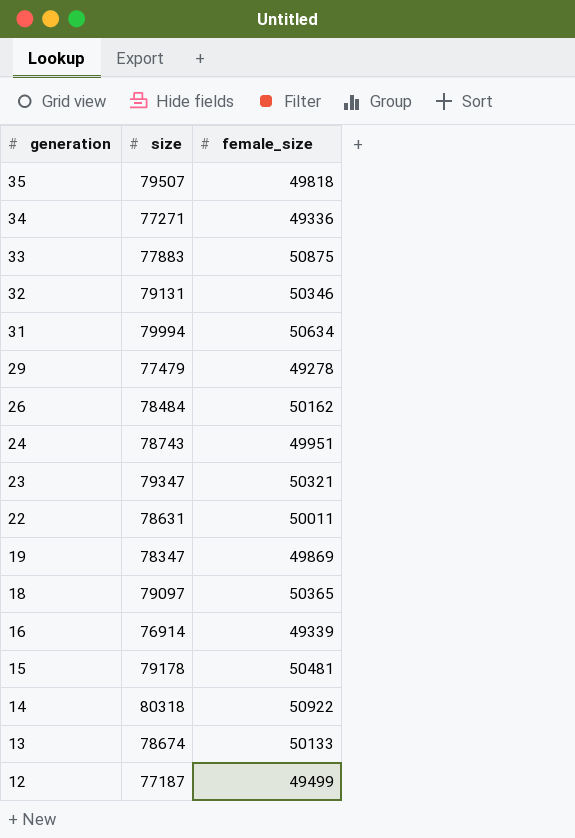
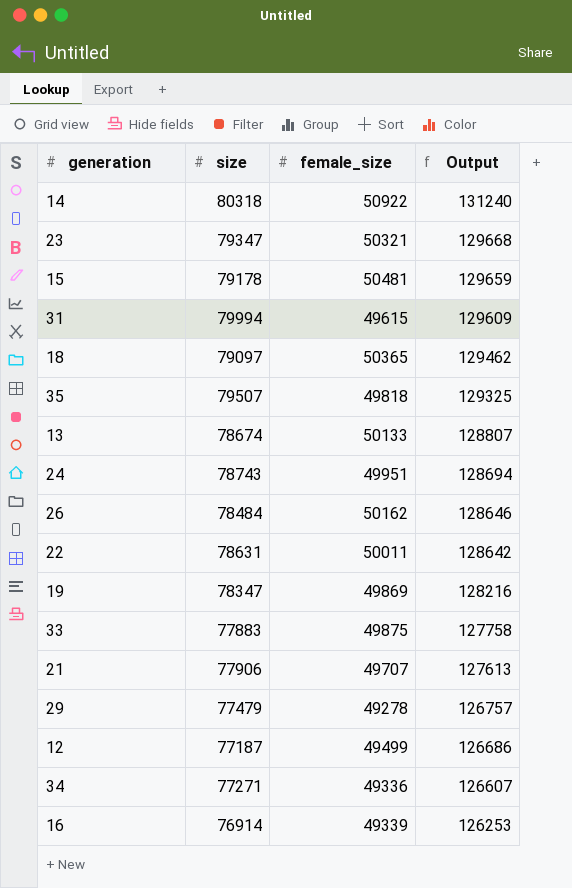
row order: generation descending -> Output descending
column Output | formula: none -> [size] + [female_size]
row 32: 79131 | 50346 -> none
31 | female_size: 50634 -> 49615
33 | female_size: 50875 -> 49875
row 21: none -> 77906 | 49707 | 127613

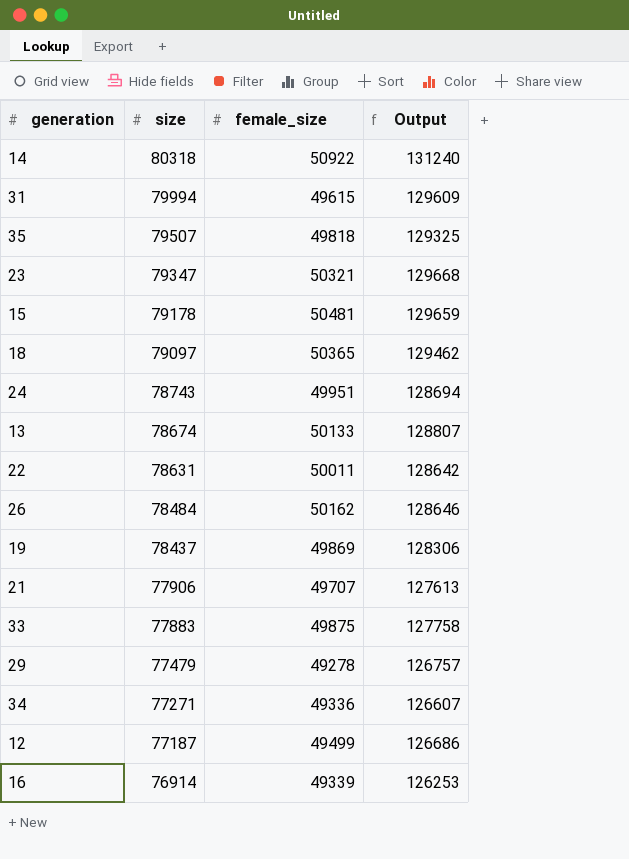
row order: Output descending -> size descending
19 | size: 78347 -> 78437
19 | Output: 128216 -> 128306

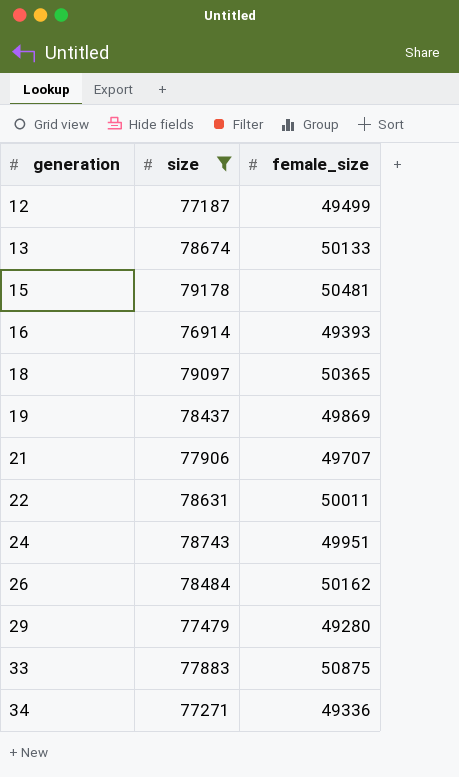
filter: none -> size <= 79178
row order: size descending -> generation ascending
column Output | formula: [size] + [female_size] -> none
16 | female_size: 49339 -> 49393
29 | female_size: 49278 -> 49280
33 | female_size: 49875 -> 50875

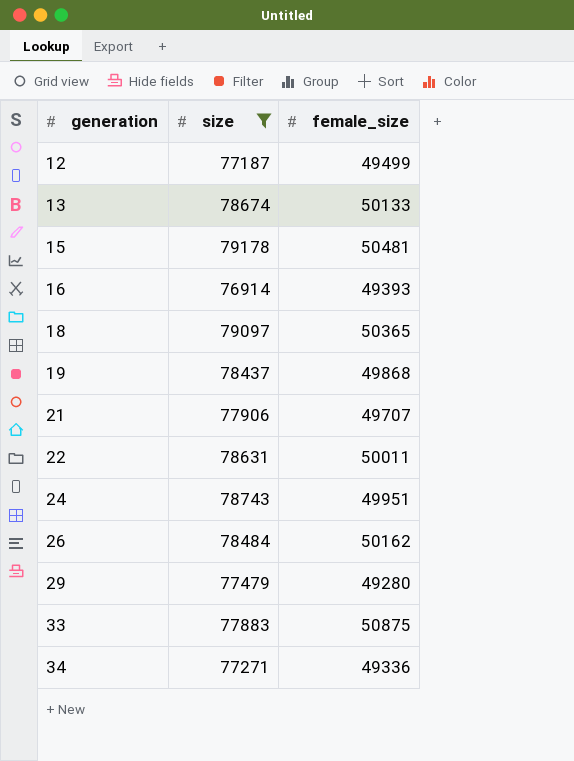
19 | female_size: 49869 -> 49868

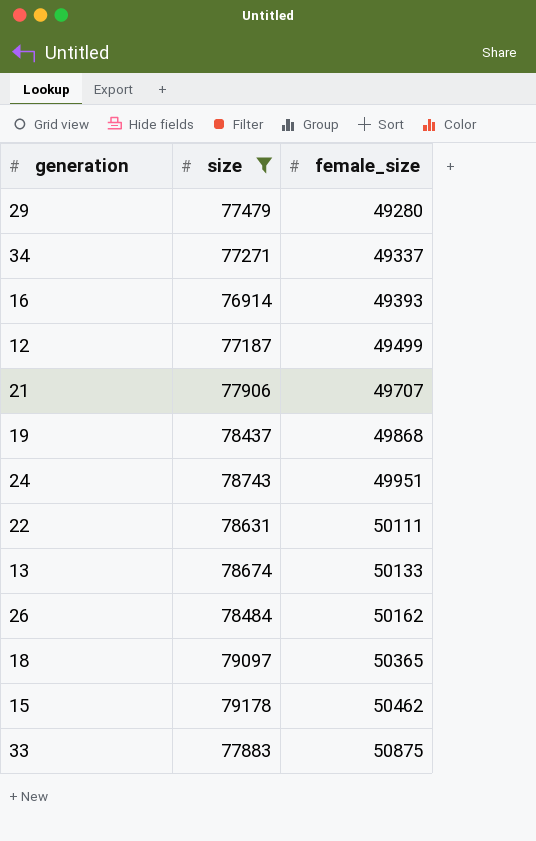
row order: generation ascending -> female_size ascending
34 | female_size: 49336 -> 49337
22 | female_size: 50011 -> 50111
15 | female_size: 50481 -> 50462

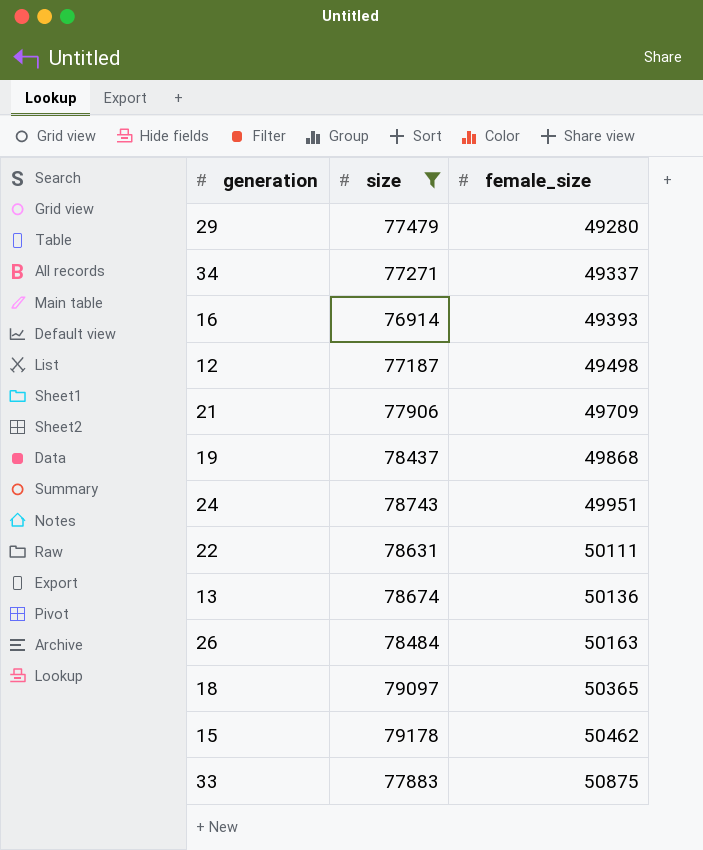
12 | female_size: 49499 -> 49498
21 | female_size: 49707 -> 49709
13 | female_size: 50133 -> 50136
26 | female_size: 50162 -> 50163

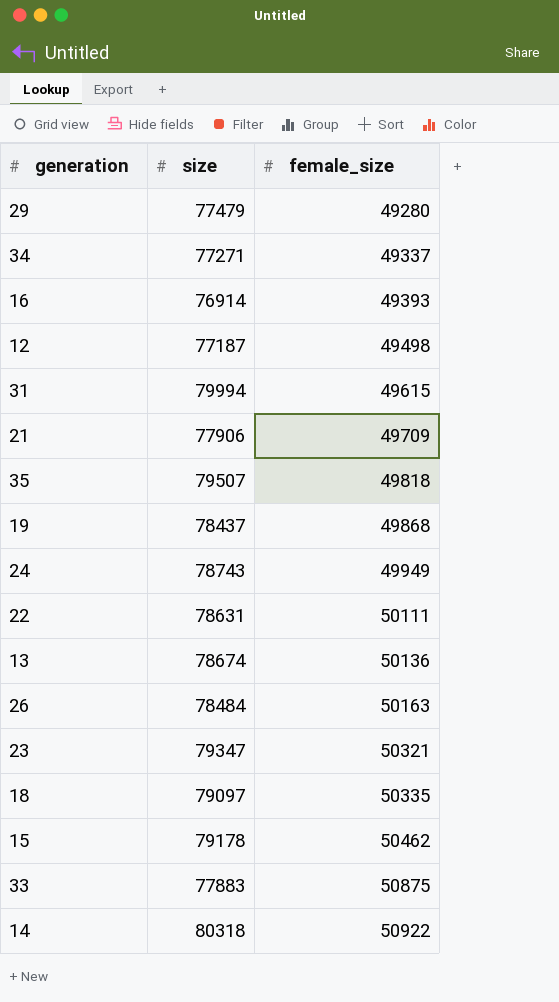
filter: size <= 79178 -> none
24 | female_size: 49951 -> 49949
18 | female_size: 50365 -> 50335

